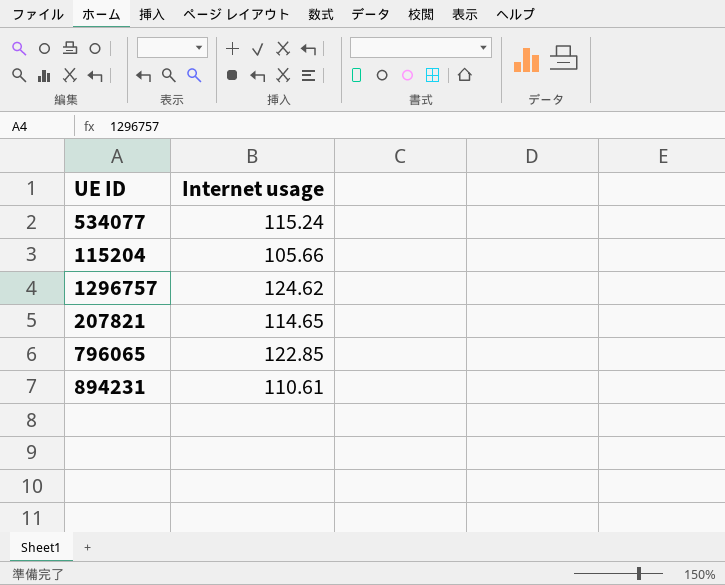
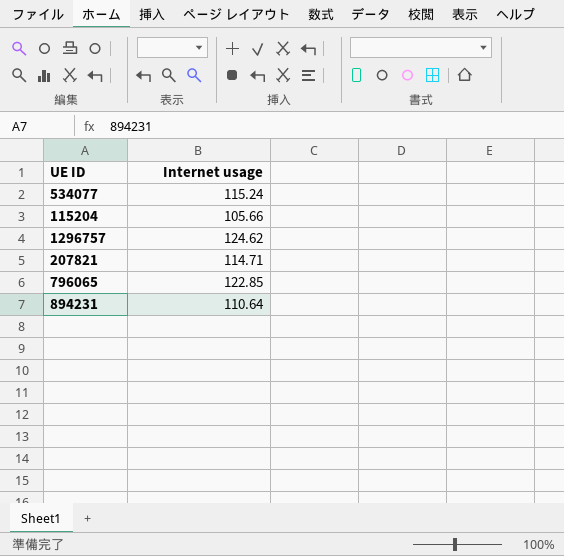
207821 | Internet usage: 114.65 -> 114.71
894231 | Internet usage: 110.61 -> 110.64

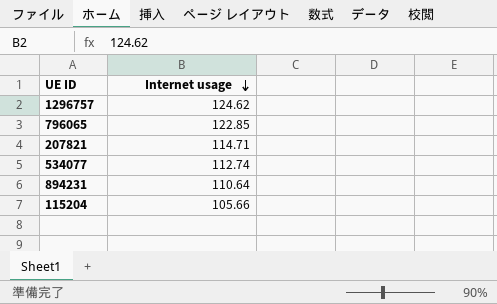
row order: none -> Internet usage descending
534077 | Internet usage: 115.24 -> 112.74

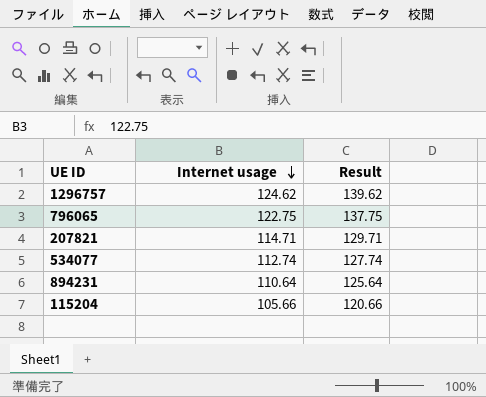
column Result | formula: none -> [Internet usage] + 15
796065 | Internet usage: 122.85 -> 122.75

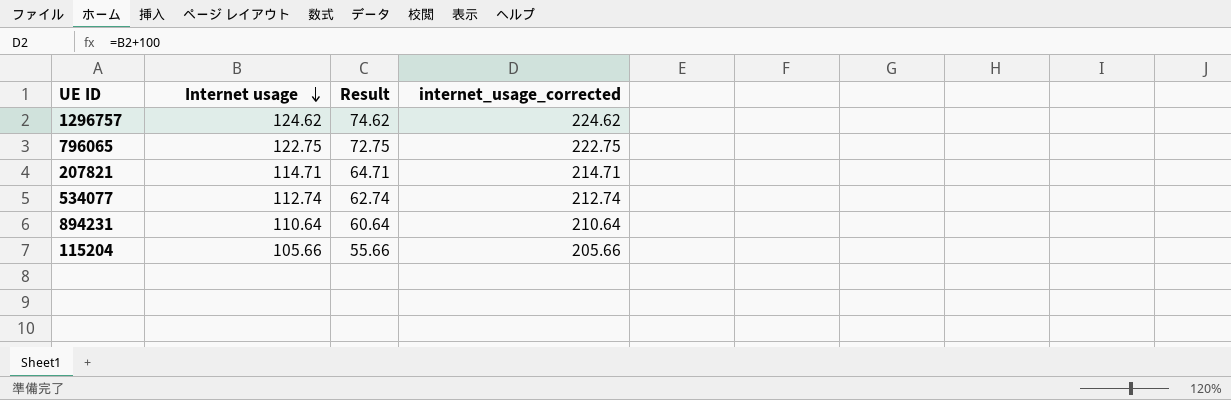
column Result | formula: [Internet usage] + 15 -> [Internet usage] - 50
column internet_usage_corrected | formula: none -> [Internet usage] + 100

